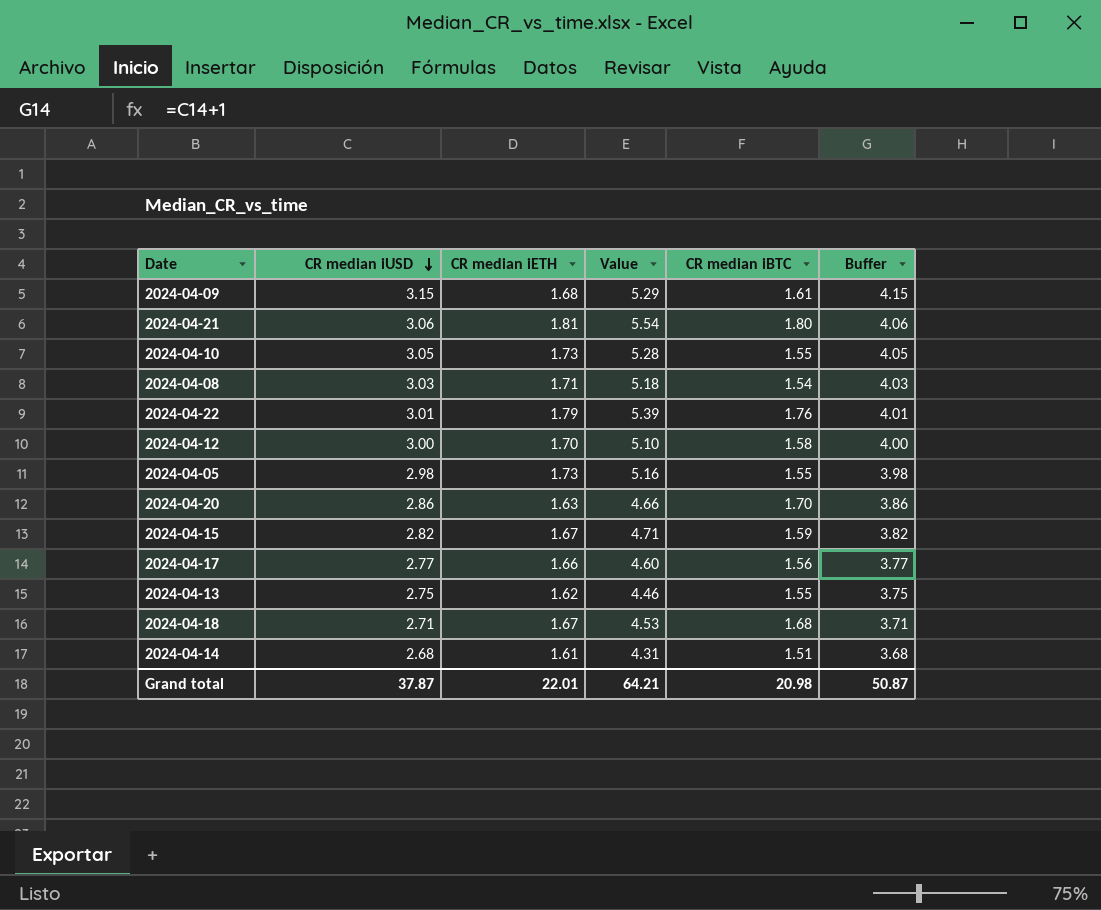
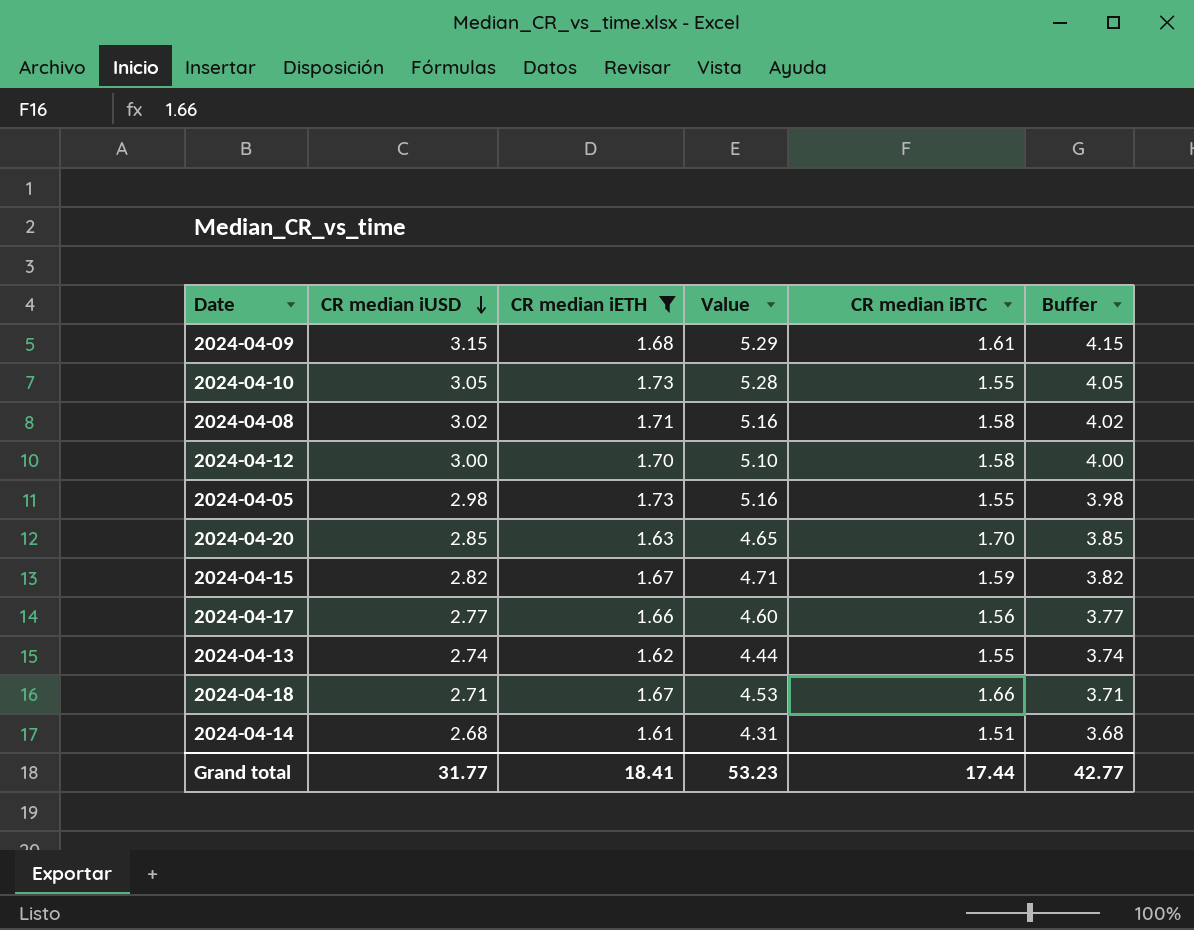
filter: none -> CR median iETH <= 1.73
2024-04-08 | CR median iUSD: 3.03 -> 3.02
2024-04-08 | Value: 5.18 -> 5.16
2024-04-08 | CR median iBTC: 1.54 -> 1.58
2024-04-08 | Buffer: 4.03 -> 4.02
2024-04-20 | CR median iUSD: 2.86 -> 2.85
2024-04-20 | Value: 4.66 -> 4.65
2024-04-20 | Buffer: 3.86 -> 3.85
2024-04-13 | CR median iUSD: 2.75 -> 2.74
2024-04-13 | Value: 4.46 -> 4.44
2024-04-13 | Buffer: 3.75 -> 3.74
2024-04-18 | CR median iBTC: 1.68 -> 1.66
Grand total | CR median iUSD: 37.87 -> 31.77
Grand total | CR median iETH: 22.01 -> 18.41
Grand total | Value: 64.21 -> 53.23
Grand total | CR median iBTC: 20.98 -> 17.44
Grand total | Buffer: 50.87 -> 42.77

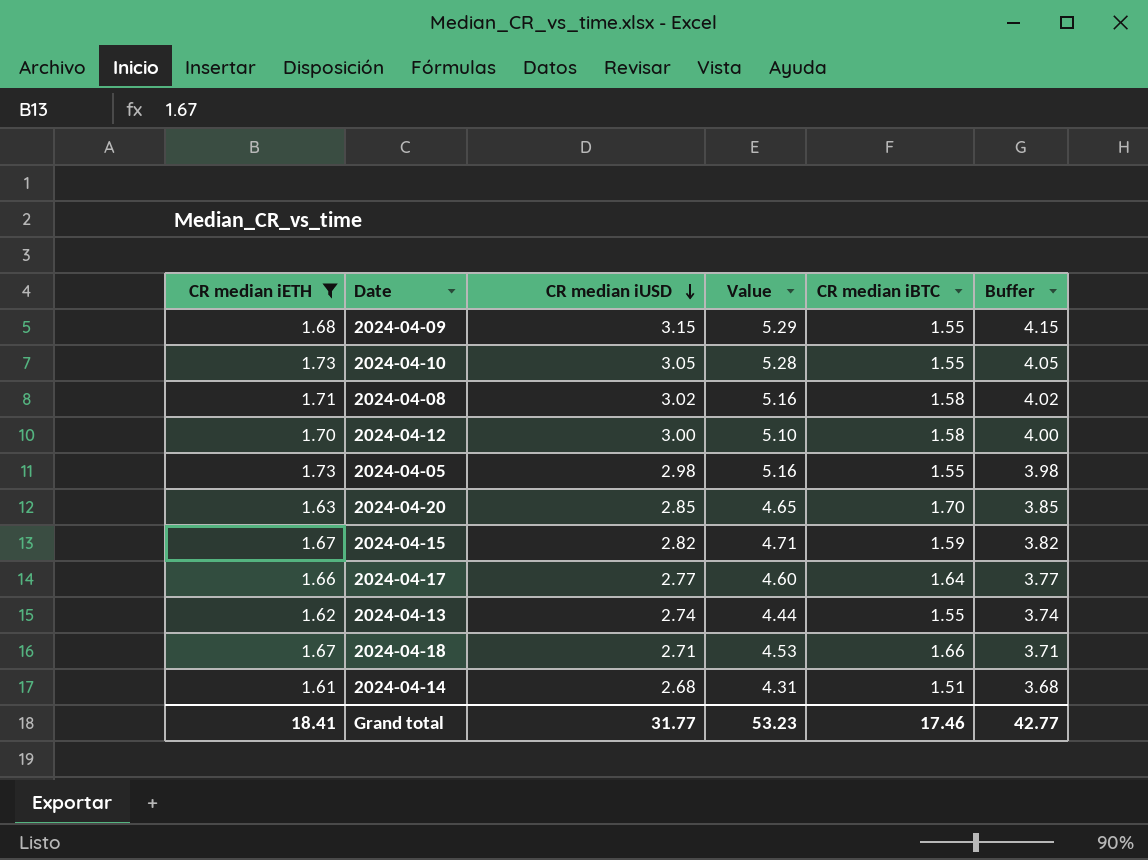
column CR median iETH | position: 3 -> 1
2024-04-09 | CR median iBTC: 1.61 -> 1.55
2024-04-17 | CR median iBTC: 1.56 -> 1.64
Grand total | CR median iBTC: 17.44 -> 17.46

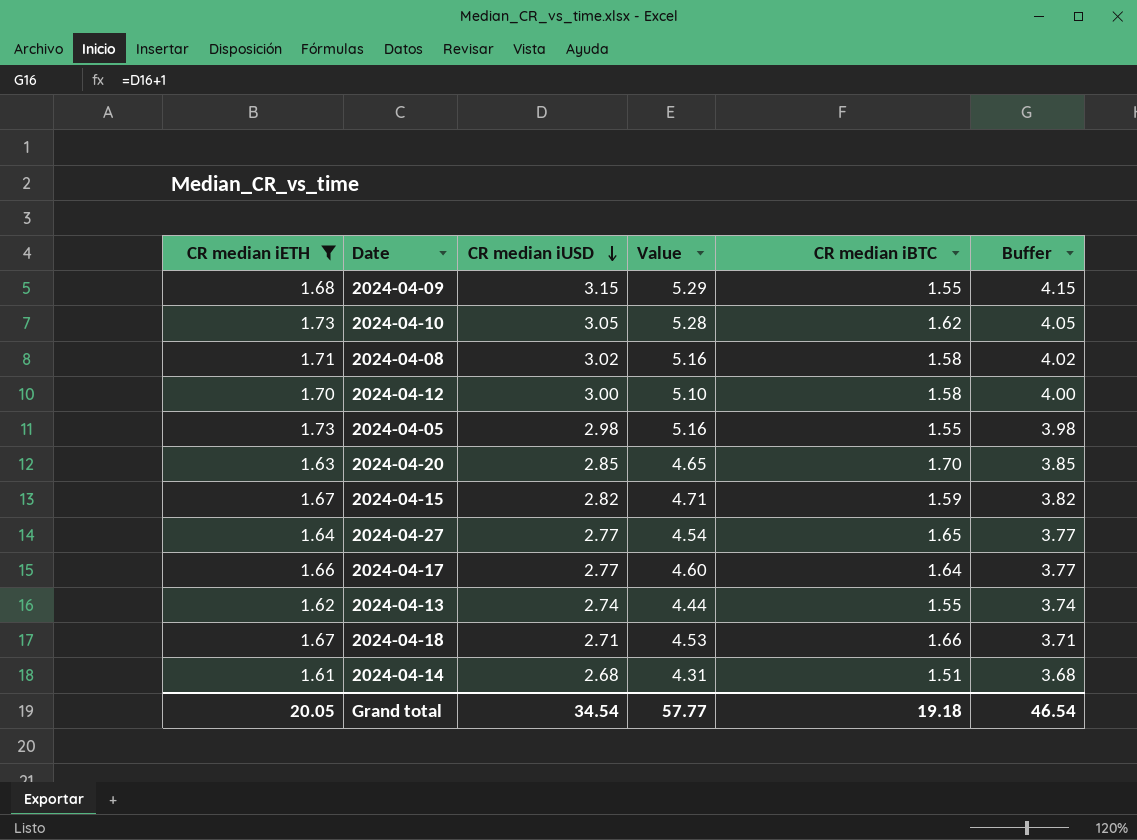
2024-04-10 | CR median iBTC: 1.55 -> 1.62
row 2024-04-27: none -> 1.64 | 2.77 | 4.54 | 1.65 | 3.77
Grand total | CR median iETH: 18.41 -> 20.05
Grand total | CR median iUSD: 31.77 -> 34.54
Grand total | Value: 53.23 -> 57.77
Grand total | CR median iBTC: 17.46 -> 19.18
Grand total | Buffer: 42.77 -> 46.54

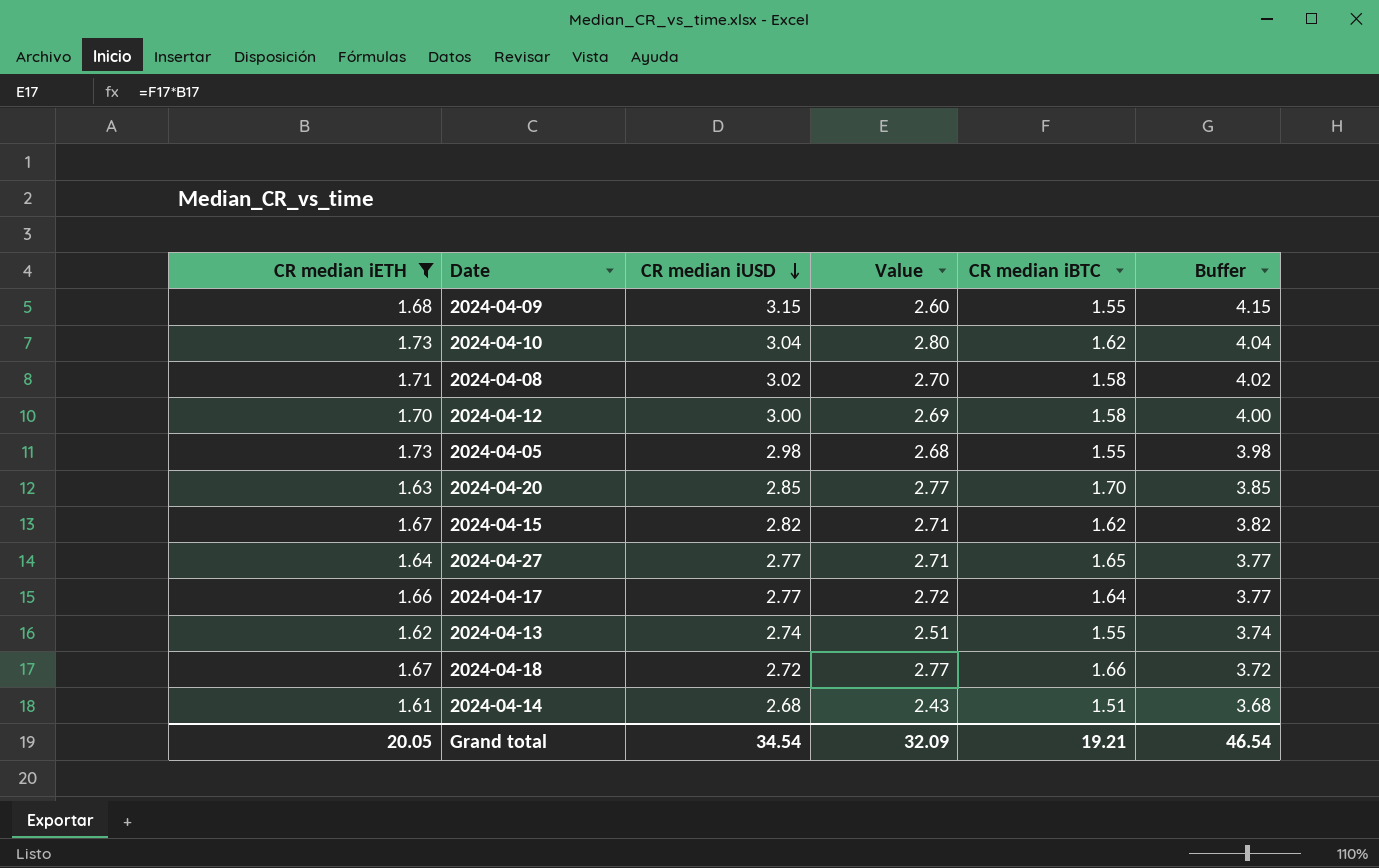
column Value | formula: [CR median iETH] * [CR median iUSD] -> [CR median iETH] * [CR median iBTC]
2024-04-10 | CR median iUSD: 3.05 -> 3.04
2024-04-10 | Buffer: 4.05 -> 4.04
2024-04-15 | CR median iBTC: 1.59 -> 1.62
2024-04-18 | CR median iUSD: 2.71 -> 2.72
2024-04-18 | Buffer: 3.71 -> 3.72
Grand total | Value: 57.77 -> 32.09
Grand total | CR median iBTC: 19.18 -> 19.21

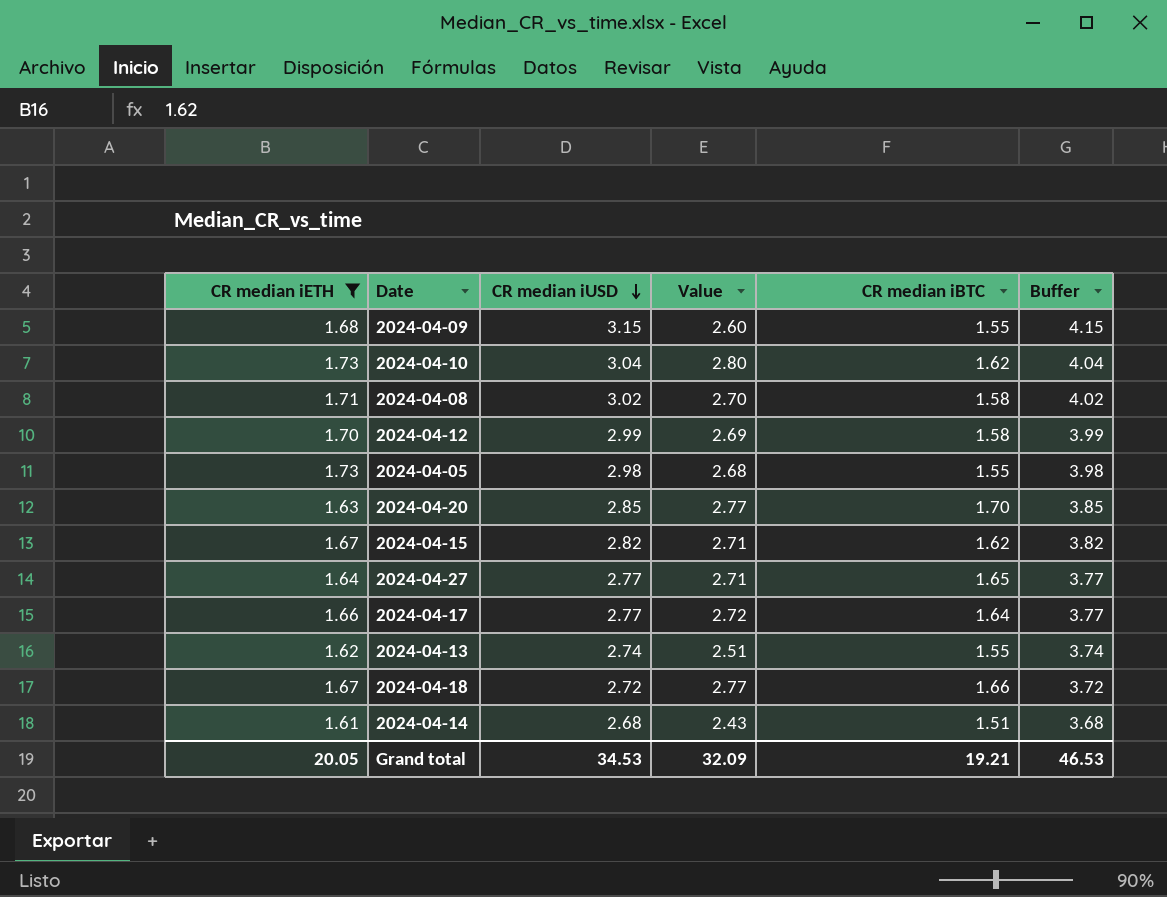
2024-04-12 | CR median iUSD: 3.00 -> 2.99
2024-04-12 | Buffer: 4.00 -> 3.99
Grand total | CR median iUSD: 34.54 -> 34.53
Grand total | Buffer: 46.54 -> 46.53

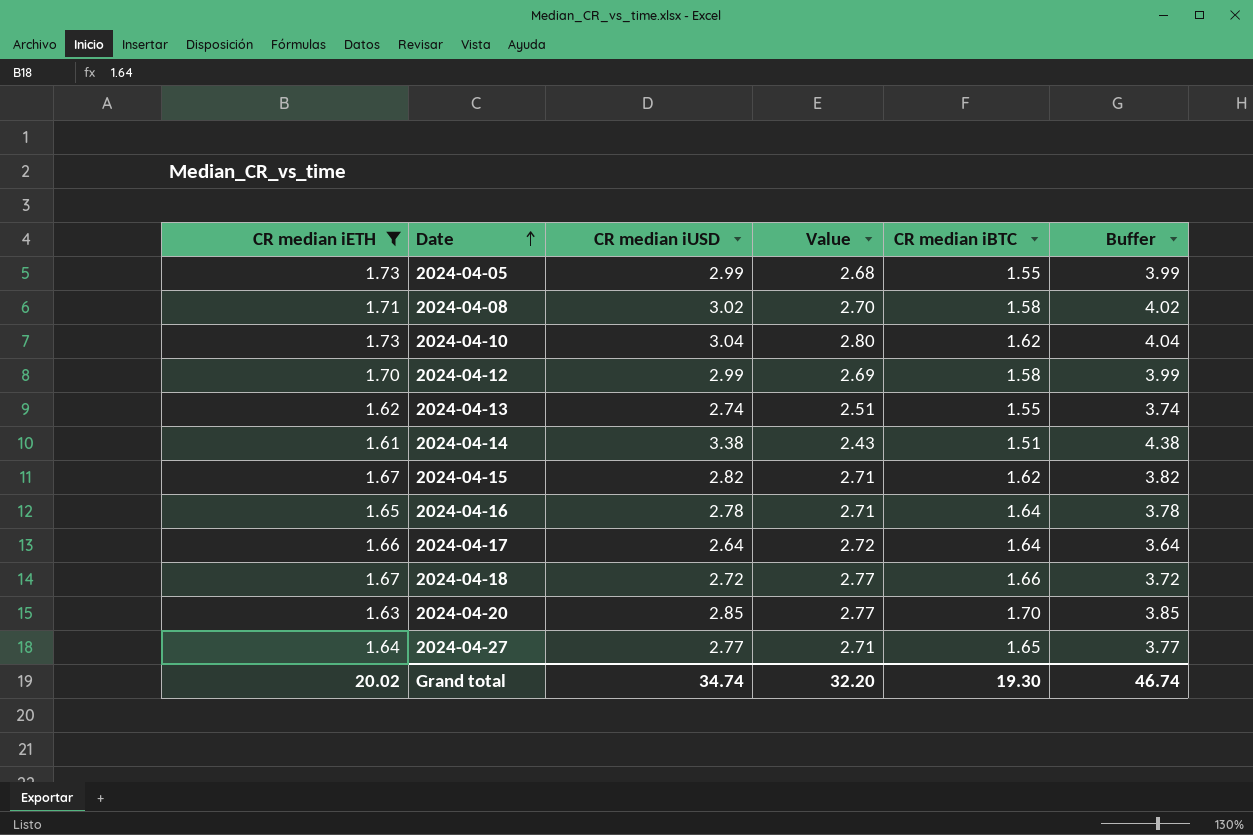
row order: CR median iUSD descending -> Date ascending
row 2024-04-09: 1.68 | 3.15 | 2.60 | 1.55 | 4.15 -> none
2024-04-05 | CR median iUSD: 2.98 -> 2.99
2024-04-05 | Buffer: 3.98 -> 3.99
2024-04-14 | CR median iUSD: 2.68 -> 3.38
2024-04-14 | Buffer: 3.68 -> 4.38
row 2024-04-16: none -> 1.65 | 2.78 | 2.71 | 1.64 | 3.78
2024-04-17 | CR median iUSD: 2.77 -> 2.64
2024-04-17 | Buffer: 3.77 -> 3.64
Grand total | CR median iETH: 20.05 -> 20.02
Grand total | CR median iUSD: 34.53 -> 34.74
Grand total | Value: 32.09 -> 32.20
Grand total | CR median iBTC: 19.21 -> 19.30
Grand total | Buffer: 46.53 -> 46.74

